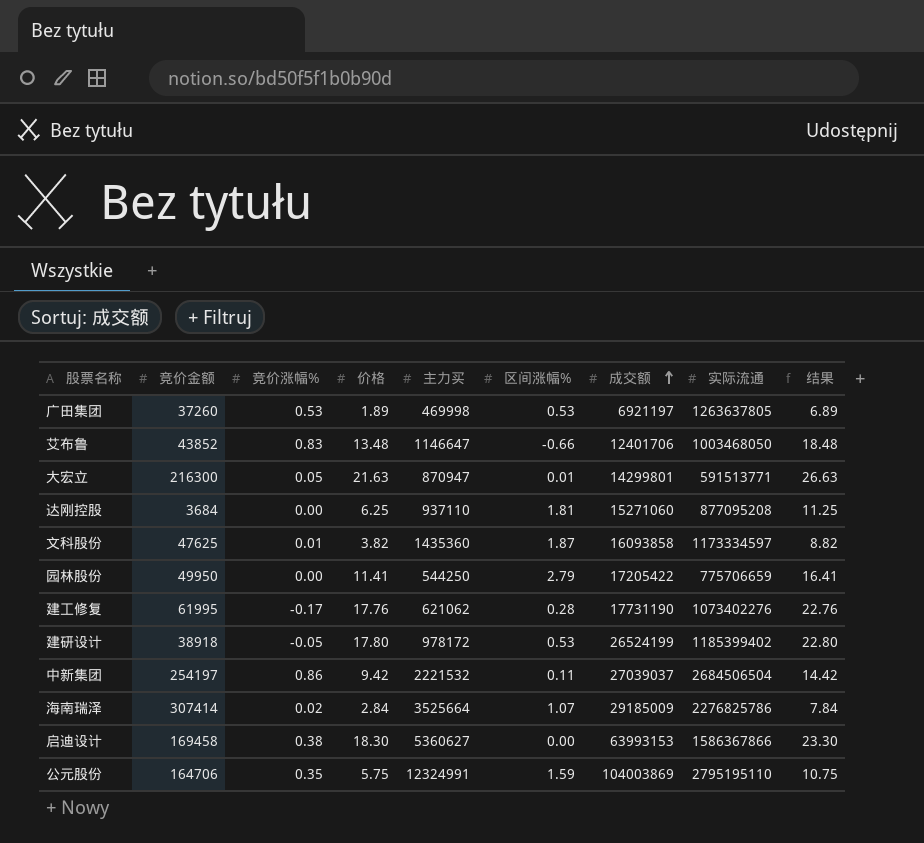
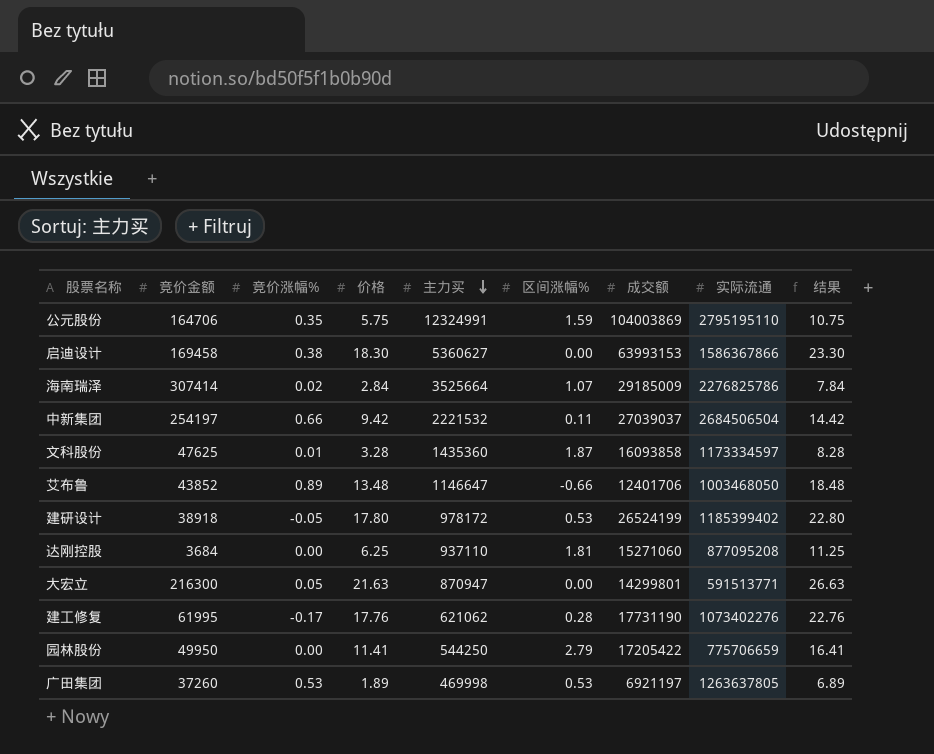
row order: 成交额 ascending -> 主力买 descending
中新集团 | 竞价涨幅%: 0.86 -> 0.66
文科股份 | 价格: 3.82 -> 3.28
文科股份 | 结果: 8.82 -> 8.28
艾布鲁 | 竞价涨幅%: 0.83 -> 0.89
大宏立 | 区间涨幅%: 0.01 -> 0.00

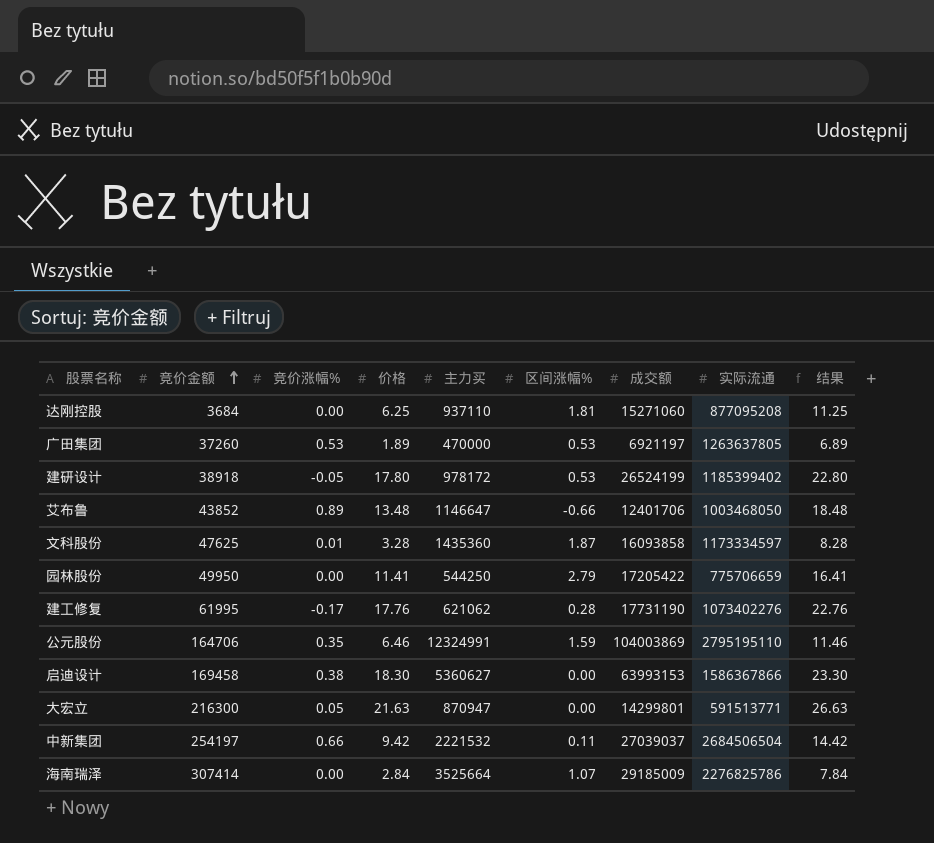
row order: 主力买 descending -> 竞价金额 ascending
广田集团 | 主力买: 469998 -> 470000
公元股份 | 价格: 5.75 -> 6.46
公元股份 | 结果: 10.75 -> 11.46
海南瑞泽 | 竞价涨幅%: 0.02 -> 0.00

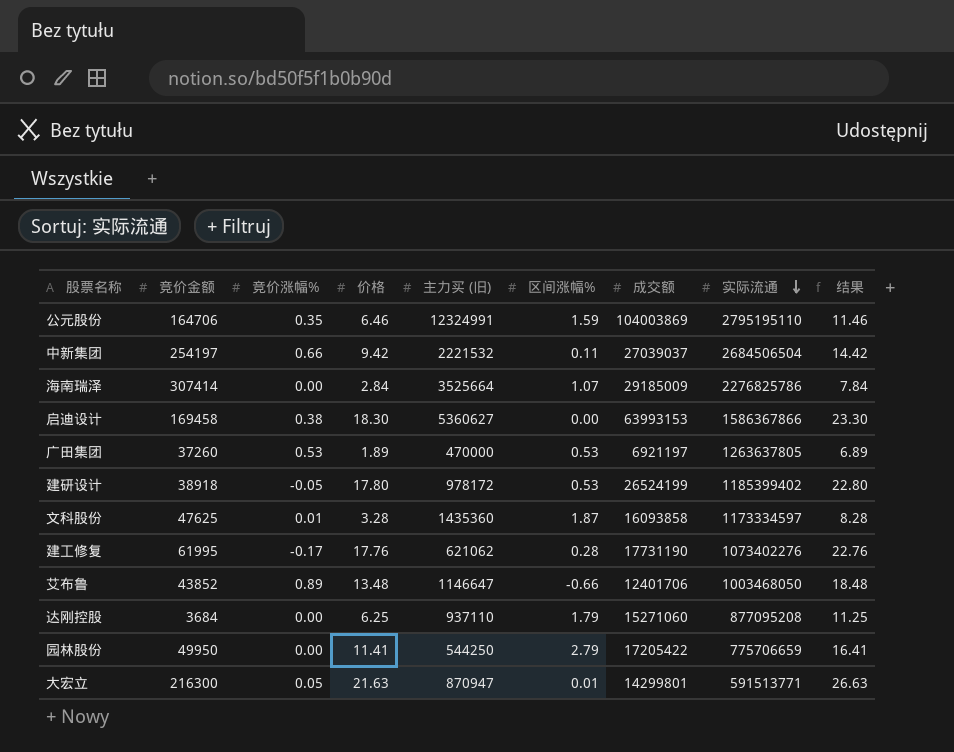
row order: 竞价金额 ascending -> 实际流通 descending
column name: 主力买 -> 主力买 (旧)
达刚控股 | 区间涨幅%: 1.81 -> 1.79
大宏立 | 区间涨幅%: 0.00 -> 0.01

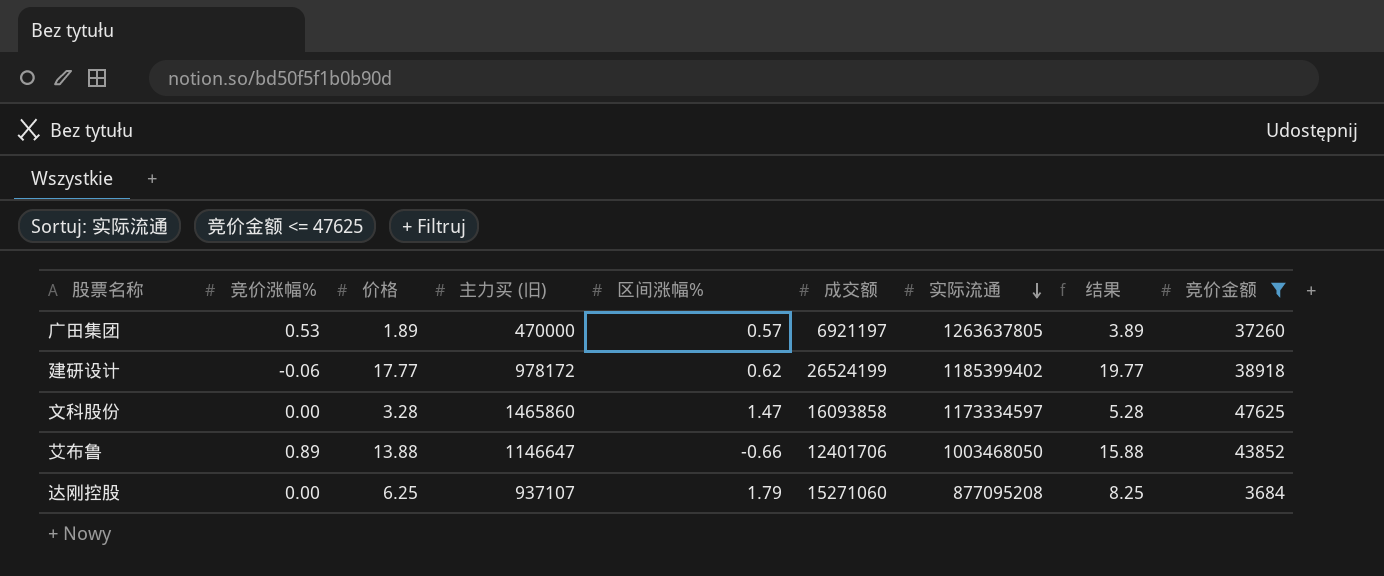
filter: none -> 竞价金额 <= 47625
column 结果 | formula: [价格] + 5 -> [价格] + 2
column 竞价金额 | position: 2 -> 9
广田集团 | 区间涨幅%: 0.53 -> 0.57
建研设计 | 竞价涨幅%: -0.05 -> -0.06
建研设计 | 价格: 17.80 -> 17.77
建研设计 | 区间涨幅%: 0.53 -> 0.62
文科股份 | 竞价涨幅%: 0.01 -> 0.00
文科股份 | 主力买 (旧): 1435360 -> 1465860
文科股份 | 区间涨幅%: 1.87 -> 1.47
艾布鲁 | 价格: 13.48 -> 13.88
达刚控股 | 主力买 (旧): 937110 -> 937107

